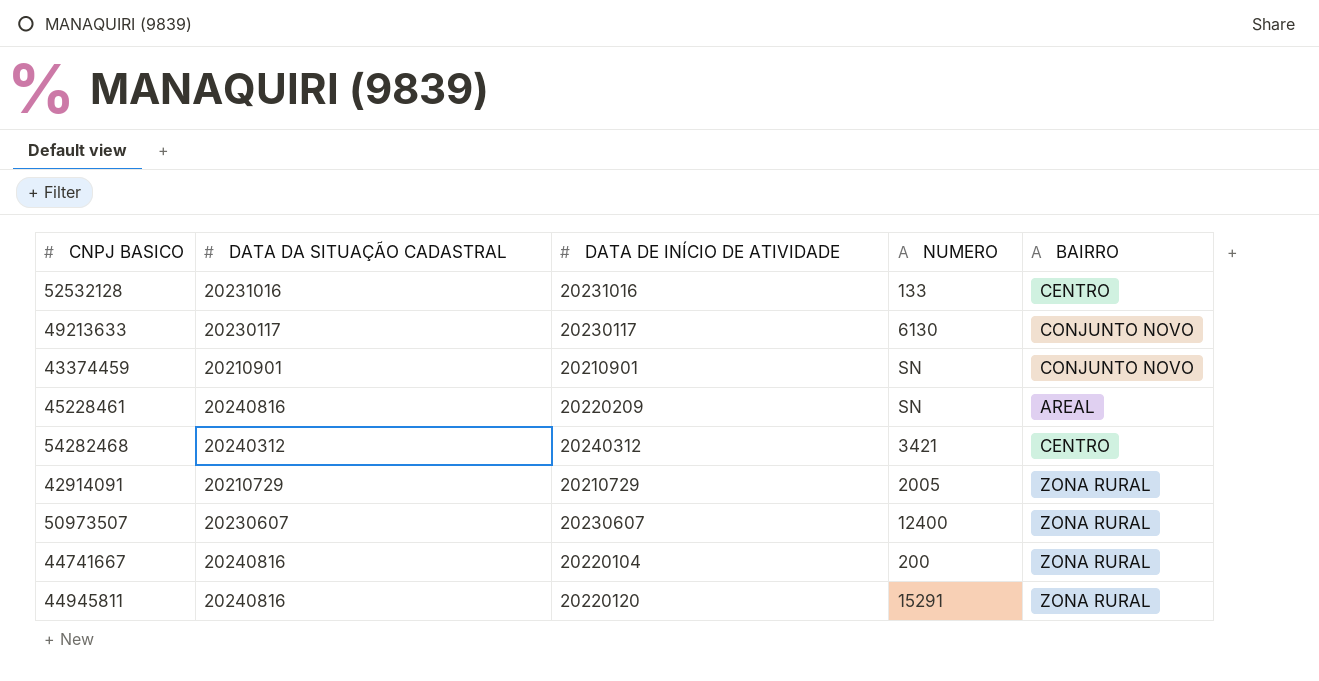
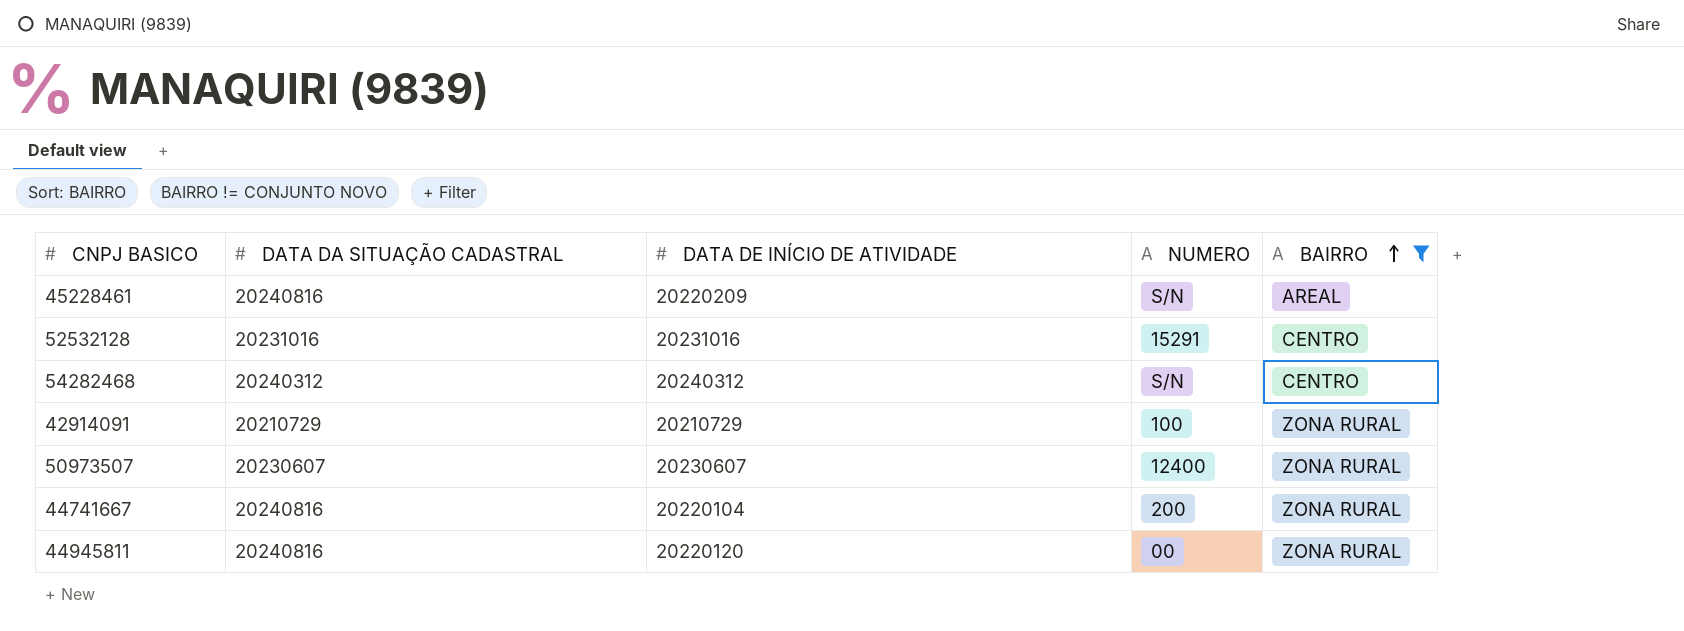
filter: none -> BAIRRO != CONJUNTO NOVO
row order: none -> BAIRRO ascending
45228461 | NUMERO: SN -> S/N
52532128 | NUMERO: 133 -> 15291
54282468 | NUMERO: 3421 -> S/N
42914091 | NUMERO: 2005 -> 100
44945811 | NUMERO: 15291 -> 00

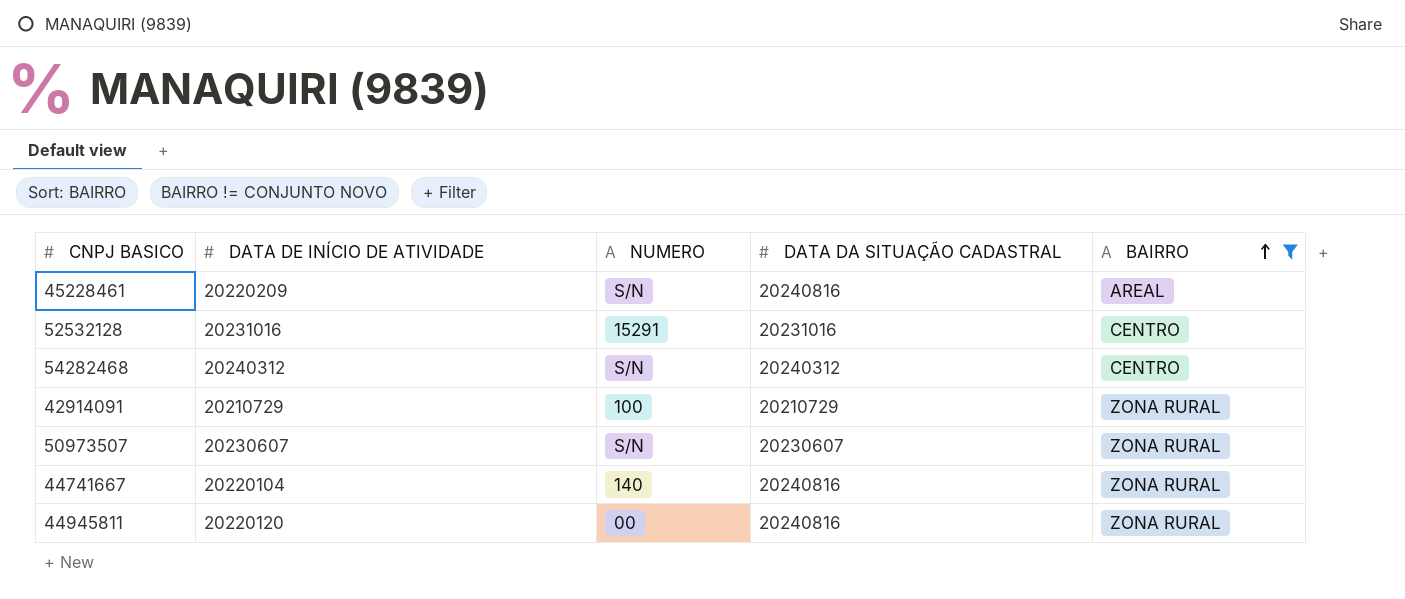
column DATA DA SITUAÇÃO CADASTRAL | position: 2 -> 4
50973507 | NUMERO: 12400 -> S/N
44741667 | NUMERO: 200 -> 140

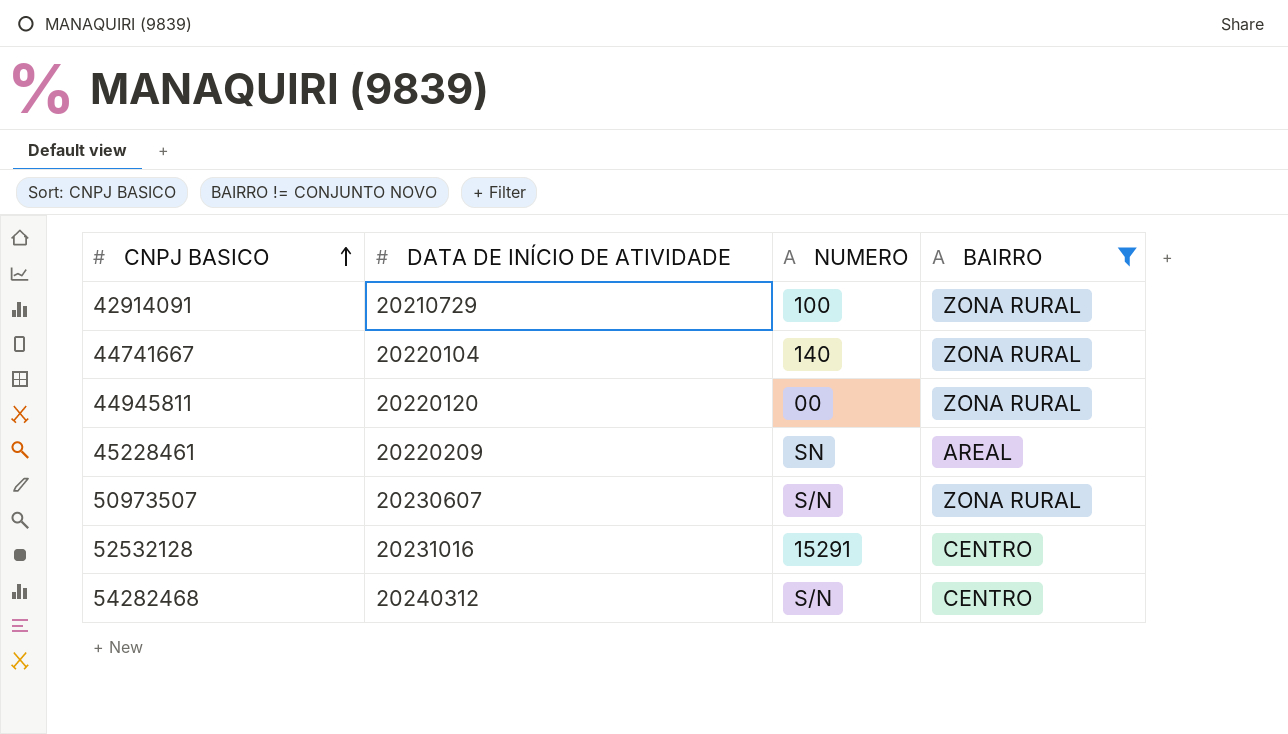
row order: BAIRRO ascending -> CNPJ BASICO ascending
column DATA DA SITUAÇÃO CADASTRAL | position: 4 -> none
45228461 | NUMERO: S/N -> SN

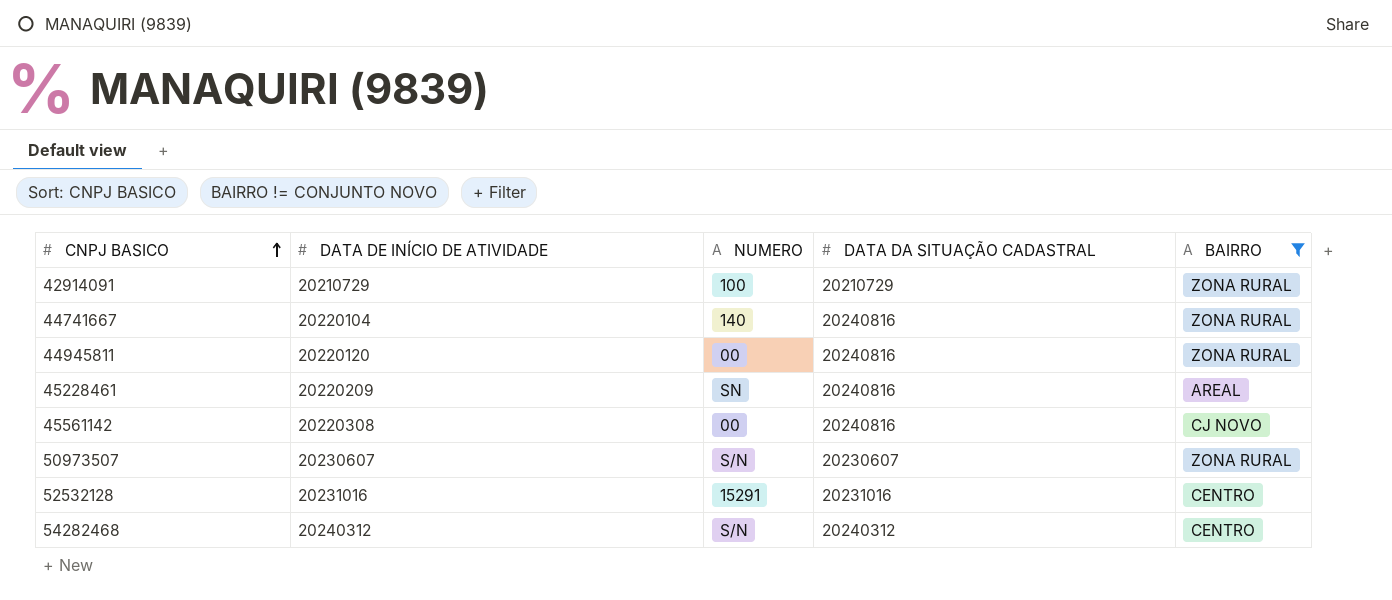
column DATA DA SITUAÇÃO CADASTRAL | position: none -> 4
row 45561142: none -> 20220308 | 00 | 20240816 | CJ NOVO

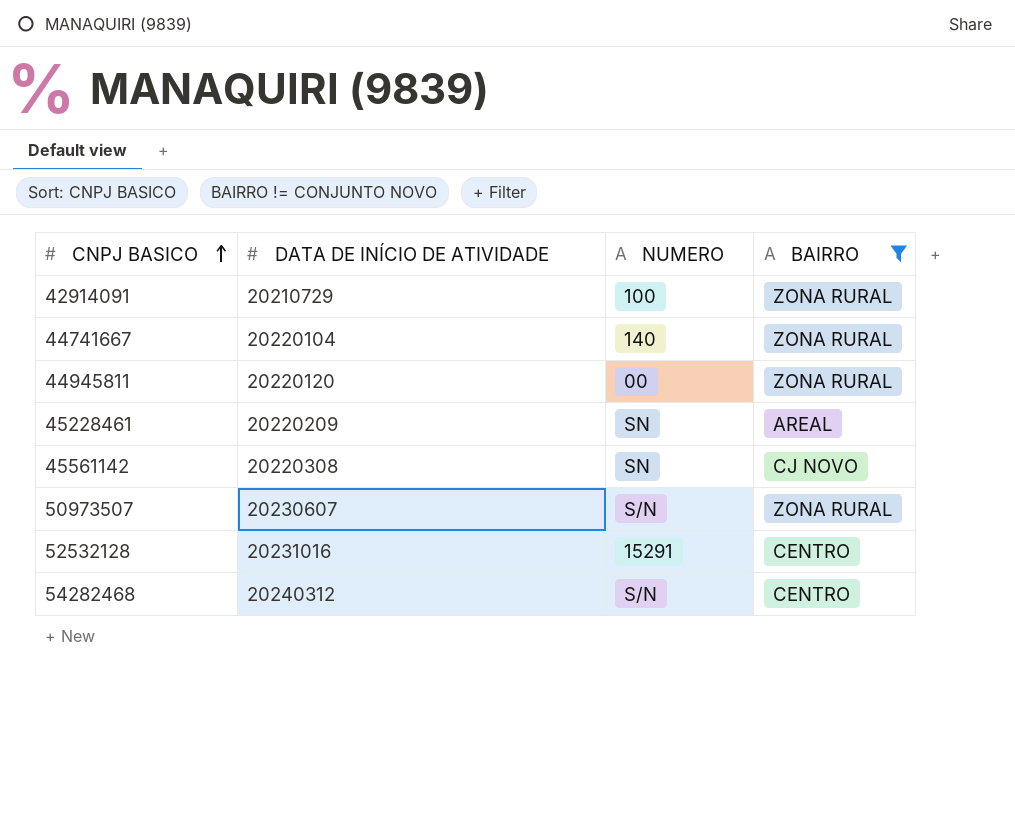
column DATA DA SITUAÇÃO CADASTRAL | position: 4 -> none
45561142 | NUMERO: 00 -> SN

